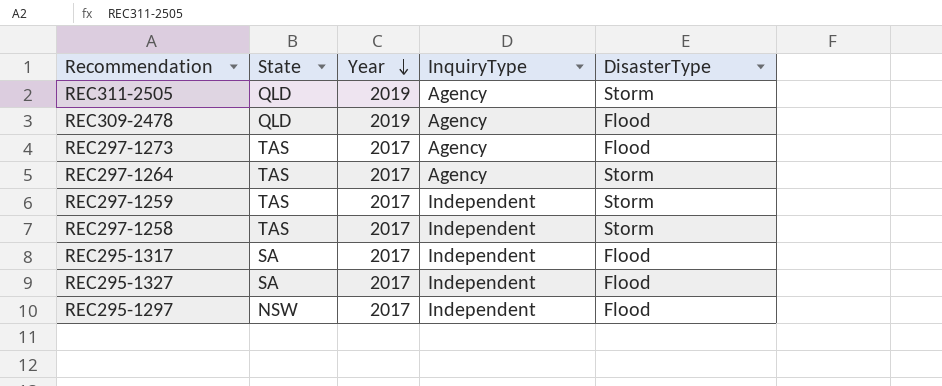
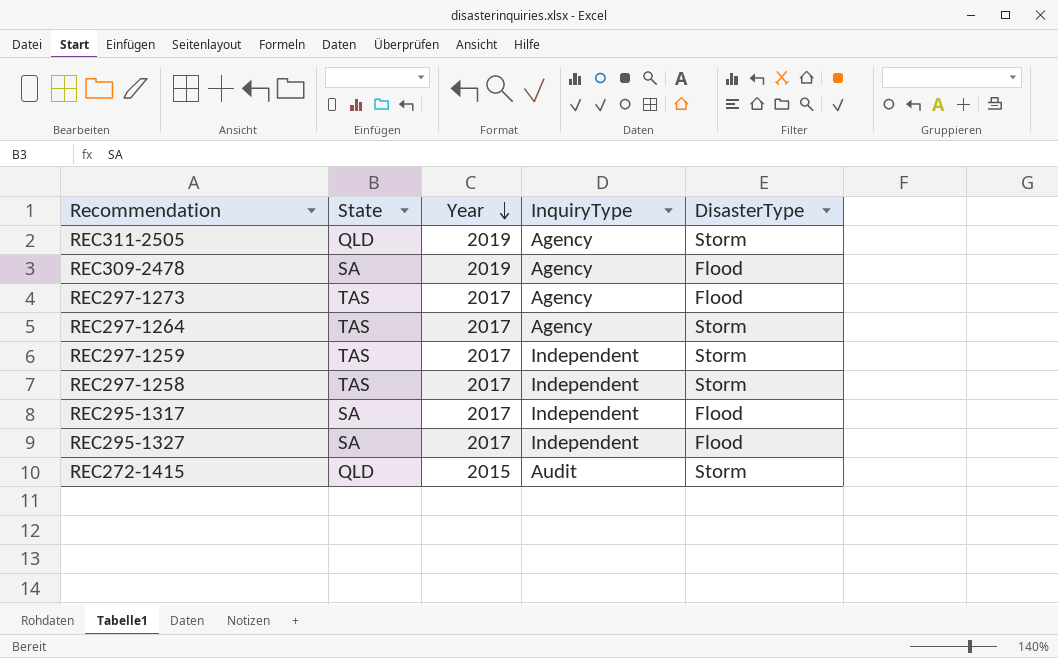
row REC295-1297: NSW | 2017 | Independent | Flood -> none
REC309-2478 | State: QLD -> SA
row REC272-1415: none -> QLD | 2015 | Audit | Storm

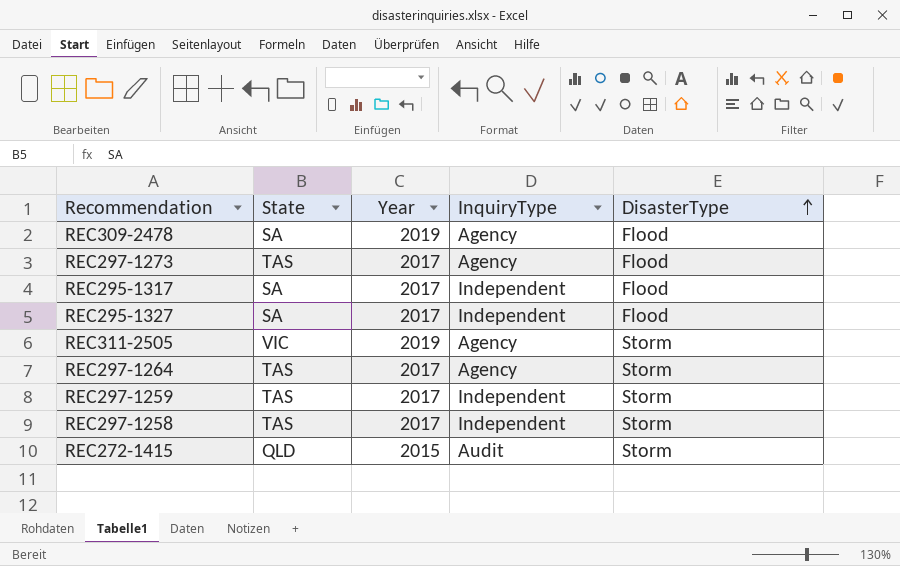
row order: Year descending -> DisasterType ascending
REC311-2505 | State: QLD -> VIC

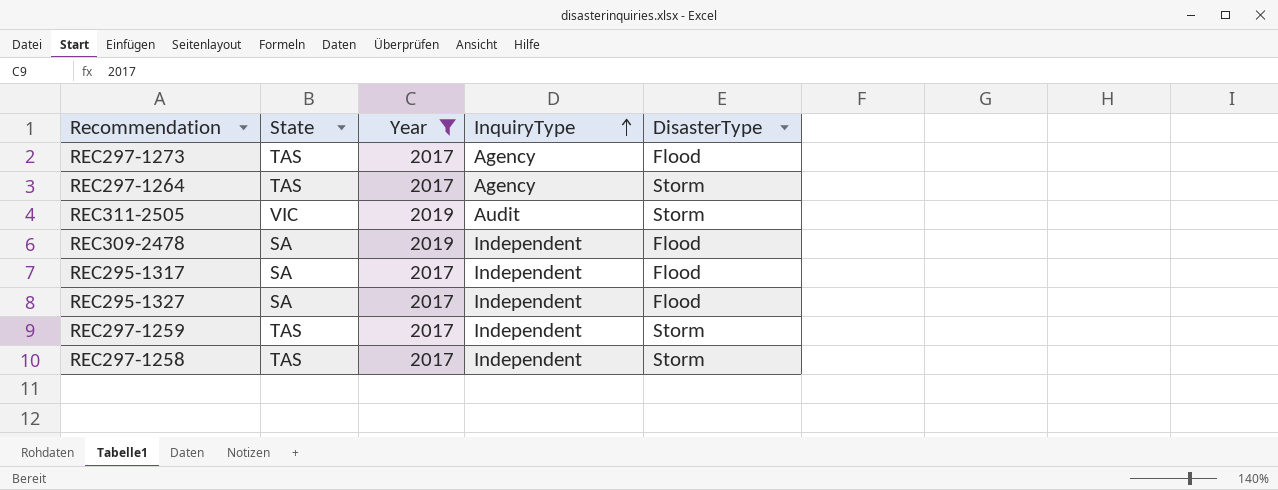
filter: none -> Year != 2015
row order: DisasterType ascending -> InquiryType ascending
REC311-2505 | InquiryType: Agency -> Audit
REC309-2478 | InquiryType: Agency -> Independent

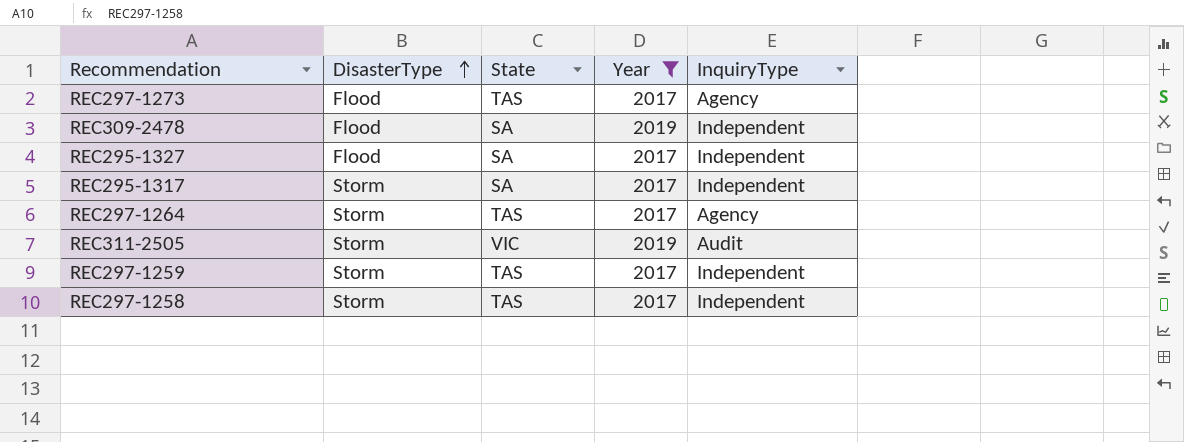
row order: InquiryType ascending -> DisasterType ascending
column DisasterType | position: 5 -> 2
REC295-1317 | DisasterType: Flood -> Storm

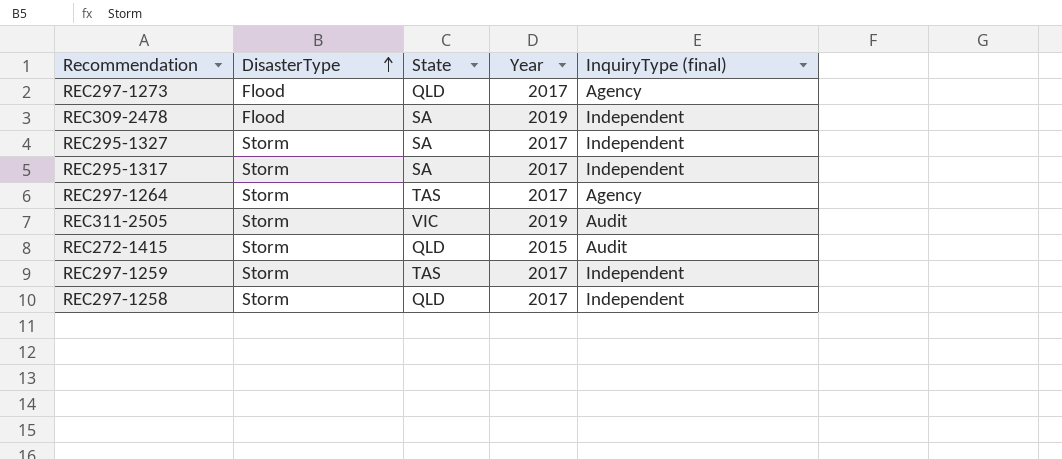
filter: Year != 2015 -> none
column name: InquiryType -> InquiryType (final)
REC297-1273 | State: TAS -> QLD
REC295-1327 | DisasterType: Flood -> Storm
REC297-1258 | State: TAS -> QLD

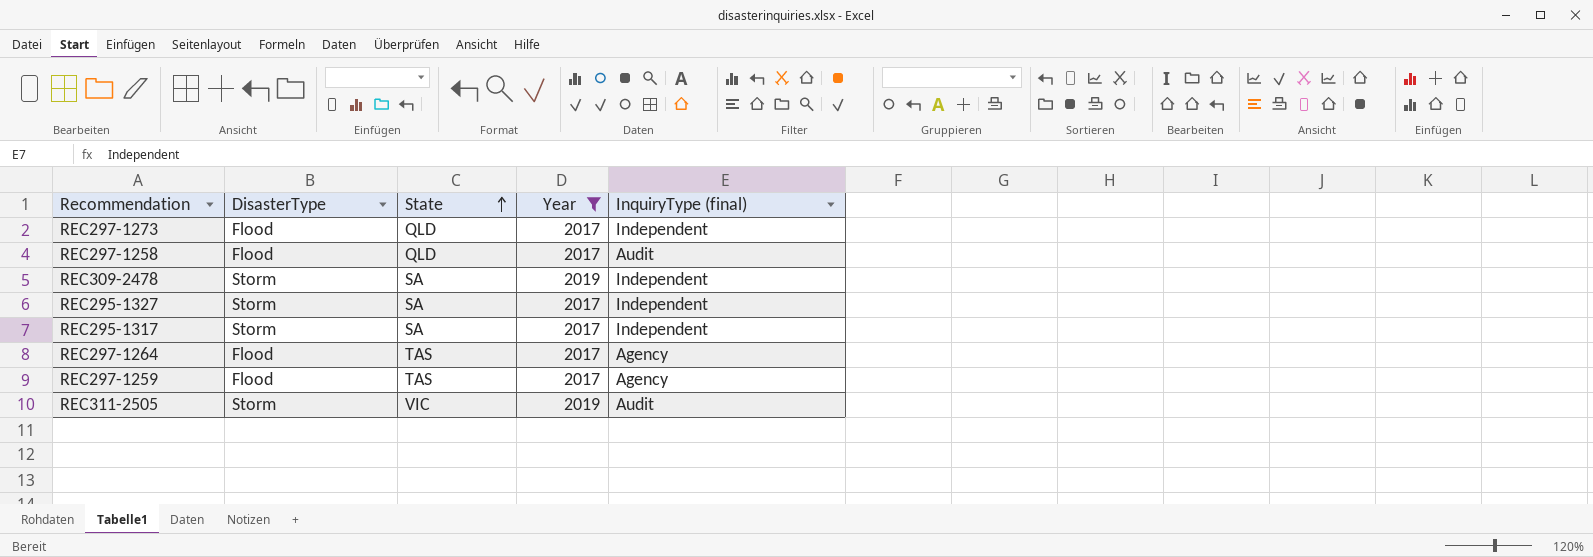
filter: none -> Year != 2015
row order: DisasterType ascending -> State ascending
REC297-1273 | InquiryType (final): Agency -> Independent
REC297-1258 | DisasterType: Storm -> Flood
REC297-1258 | InquiryType (final): Independent -> Audit
REC309-2478 | DisasterType: Flood -> Storm
REC297-1264 | DisasterType: Storm -> Flood
REC297-1259 | DisasterType: Storm -> Flood
REC297-1259 | InquiryType (final): Independent -> Agency

